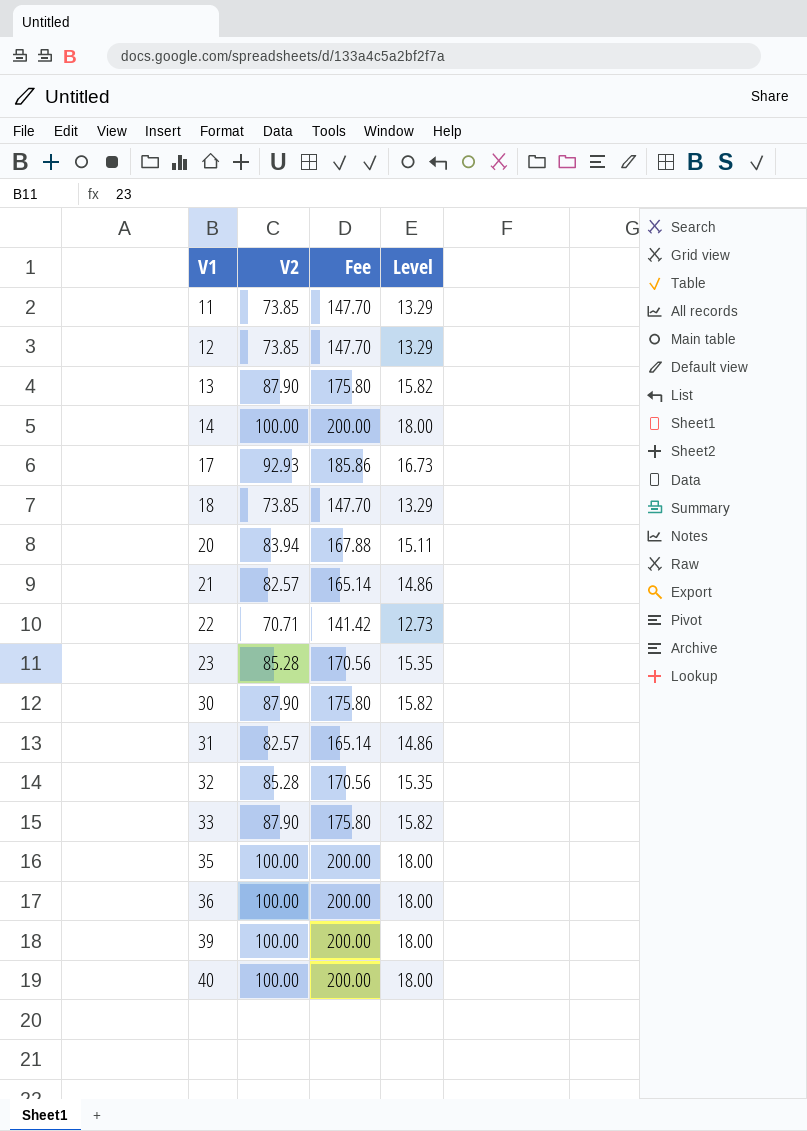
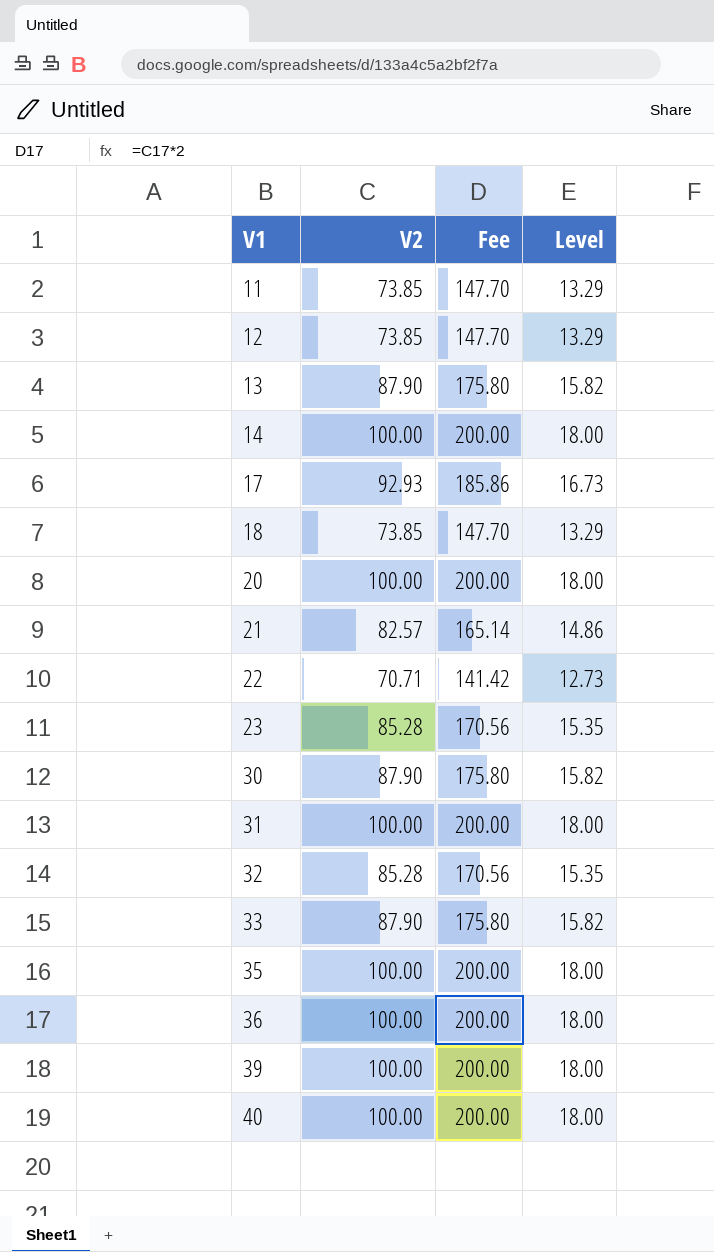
20 | V2: 83.94 -> 100.00
20 | Fee: 167.88 -> 200.00
20 | Level: 15.11 -> 18.00
31 | V2: 82.57 -> 100.00
31 | Fee: 165.14 -> 200.00
31 | Level: 14.86 -> 18.00

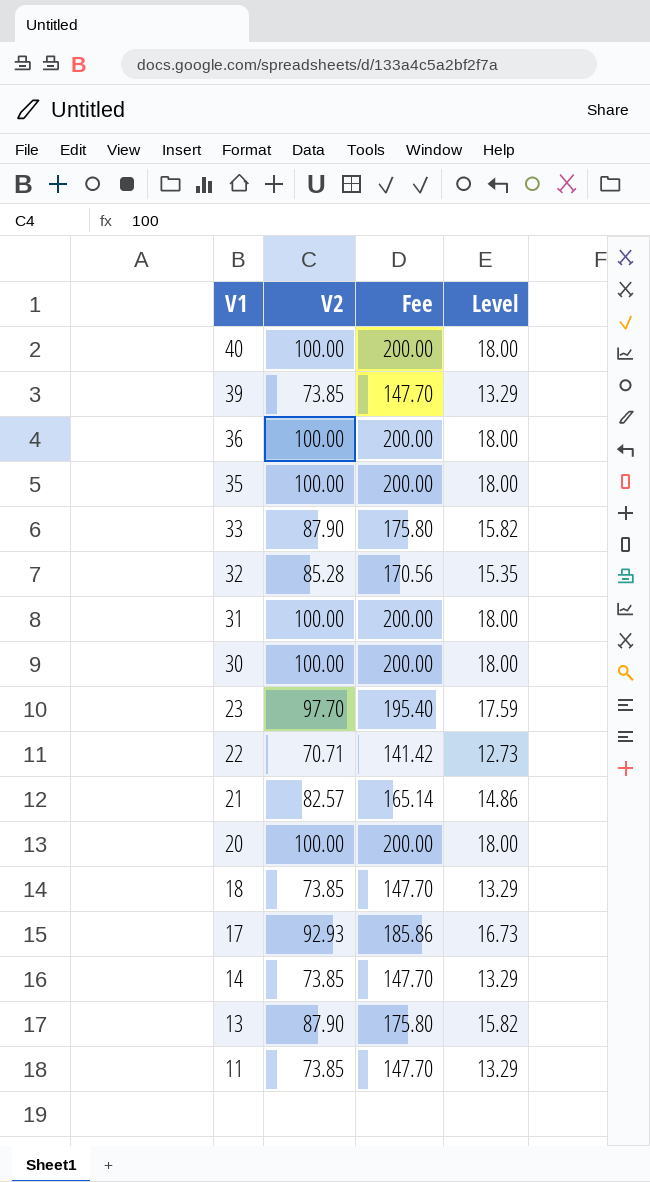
row order: V1 ascending -> V1 descending
row 12: 73.85 | 147.70 | 13.29 -> none
39 | V2: 100.00 -> 73.85
39 | Fee: 200.00 -> 147.70
39 | Level: 18.00 -> 13.29
30 | V2: 87.90 -> 100.00
30 | Fee: 175.80 -> 200.00
30 | Level: 15.82 -> 18.00
23 | V2: 85.28 -> 97.70
23 | Fee: 170.56 -> 195.40
23 | Level: 15.35 -> 17.59
14 | V2: 100.00 -> 73.85
14 | Fee: 200.00 -> 147.70
14 | Level: 18.00 -> 13.29

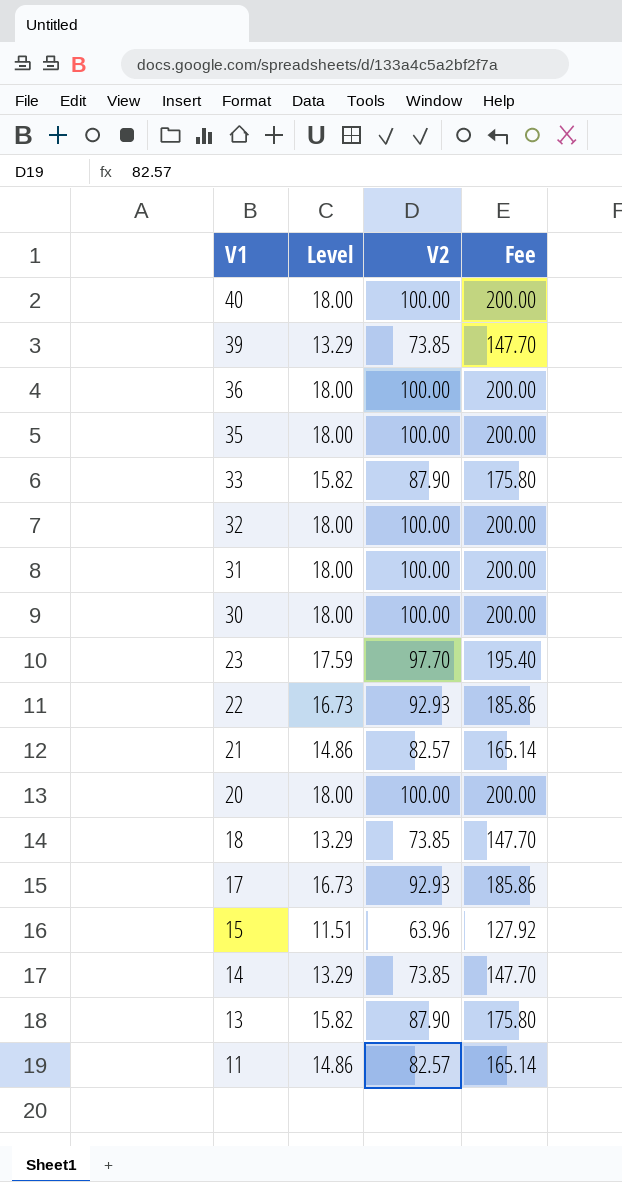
column Level | position: 4 -> 2
32 | Level: 15.35 -> 18.00
32 | V2: 85.28 -> 100.00
32 | Fee: 170.56 -> 200.00
22 | Level: 12.73 -> 16.73
22 | V2: 70.71 -> 92.93
22 | Fee: 141.42 -> 185.86
row 15: none -> 11.51 | 63.96 | 127.92
11 | Level: 13.29 -> 14.86
11 | V2: 73.85 -> 82.57
11 | Fee: 147.70 -> 165.14

